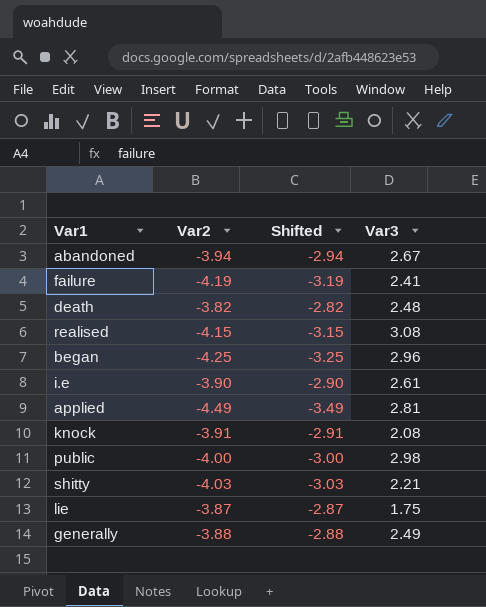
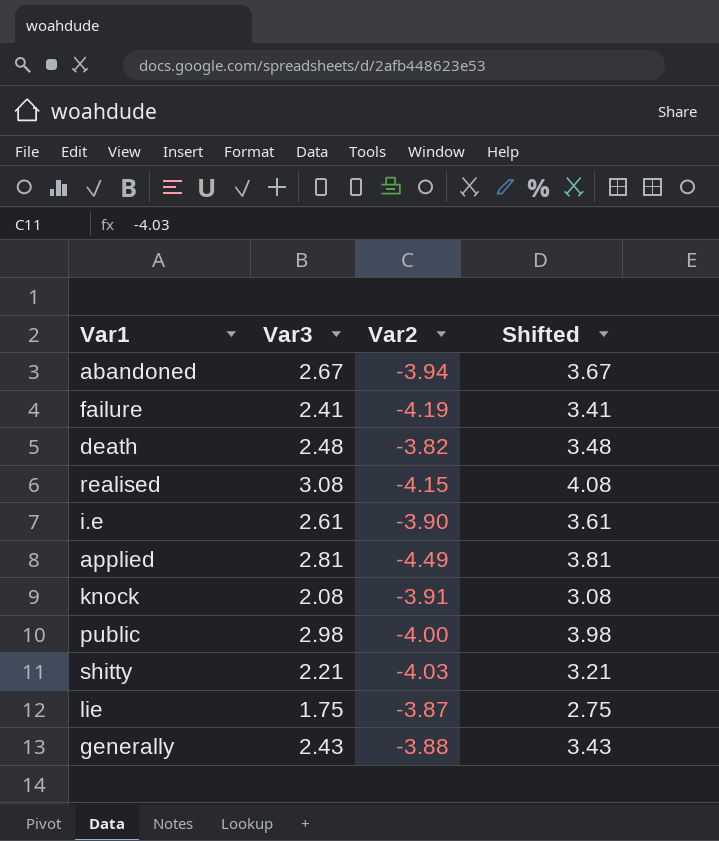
column Var3 | position: 4 -> 2
column Shifted | formula: [Var2] + 1 -> [Var3] + 1
row began: -4.25 | -3.25 | 2.96 -> none
generally | Var3: 2.49 -> 2.43

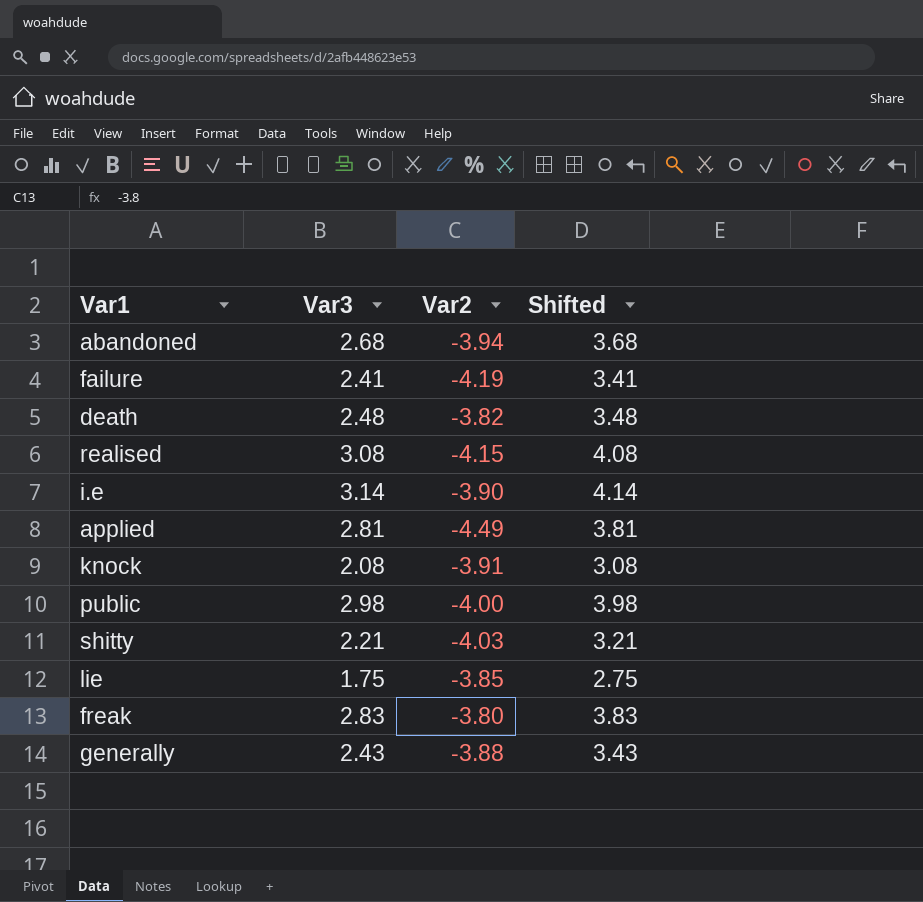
abandoned | Var3: 2.67 -> 2.68
abandoned | Shifted: 3.67 -> 3.68
i.e | Var3: 2.61 -> 3.14
i.e | Shifted: 3.61 -> 4.14
lie | Var2: -3.87 -> -3.85
row freak: none -> 2.83 | -3.80 | 3.83

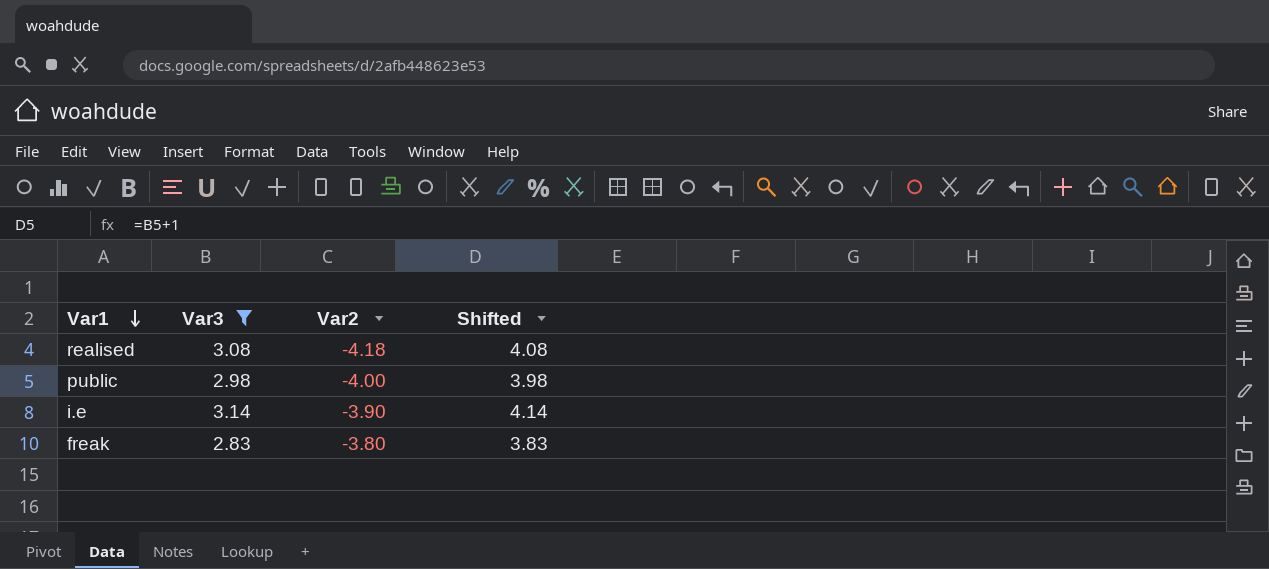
filter: none -> Var3 >= 2.83
row order: none -> Var1 descending
realised | Var2: -4.15 -> -4.18

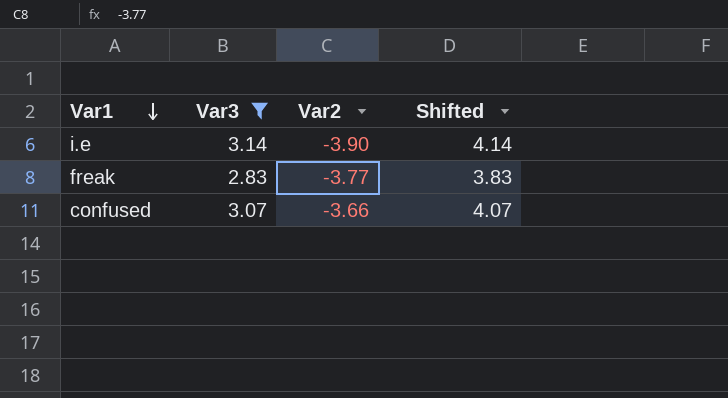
row realised: 3.08 | -4.18 | 4.08 -> none
row public: 2.98 | -4.00 | 3.98 -> none
freak | Var2: -3.80 -> -3.77
row confused: none -> 3.07 | -3.66 | 4.07

